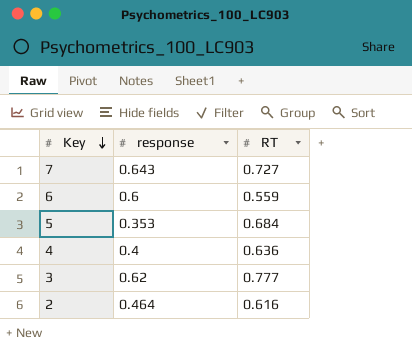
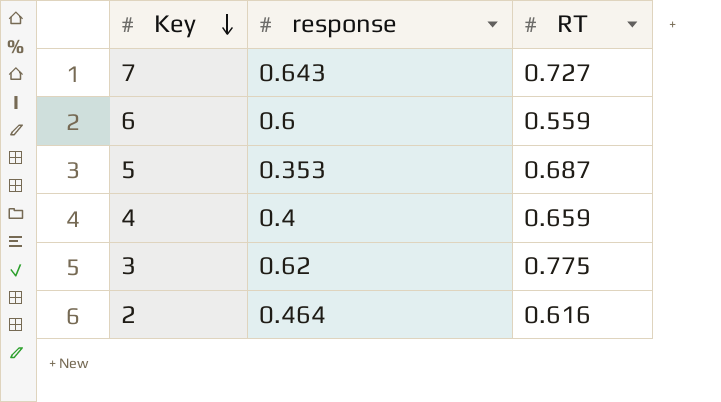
5 | RT: 0.684 -> 0.687
4 | RT: 0.636 -> 0.659
3 | RT: 0.777 -> 0.775

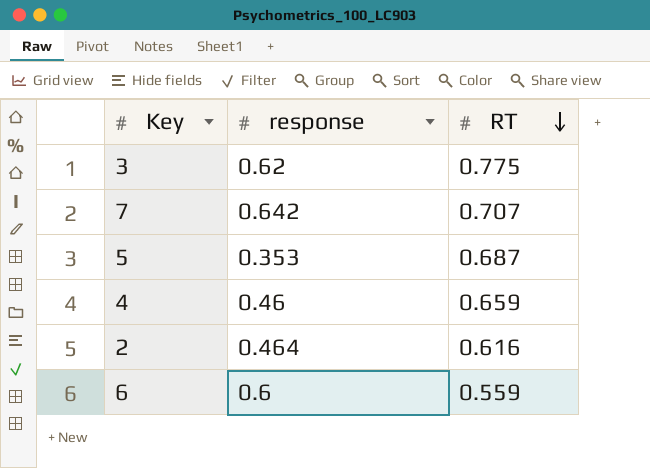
row order: Key descending -> RT descending
7 | response: 0.643 -> 0.642
7 | RT: 0.727 -> 0.707
4 | response: 0.4 -> 0.46

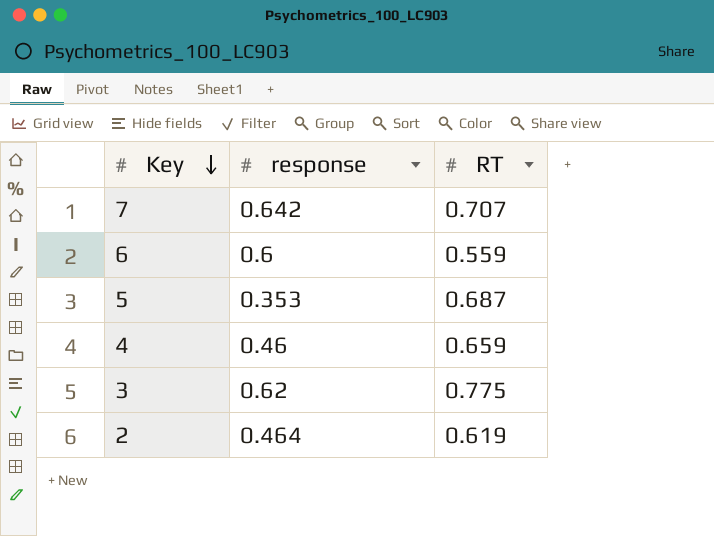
row order: RT descending -> Key descending
2 | RT: 0.616 -> 0.619

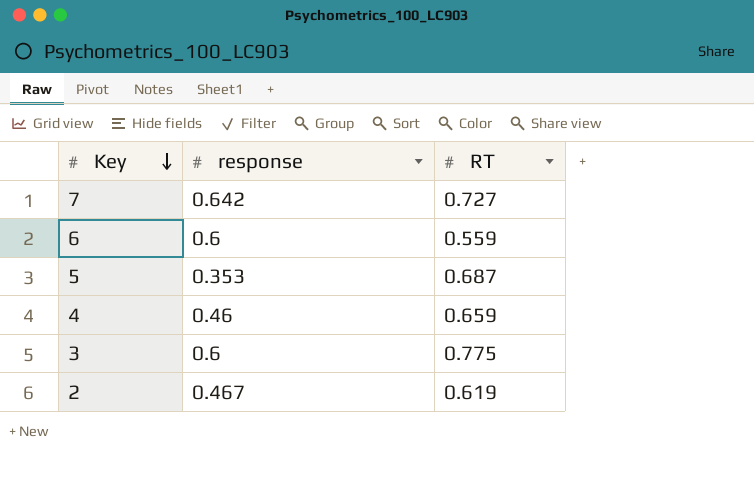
7 | RT: 0.707 -> 0.727
3 | response: 0.62 -> 0.6
2 | response: 0.464 -> 0.467

